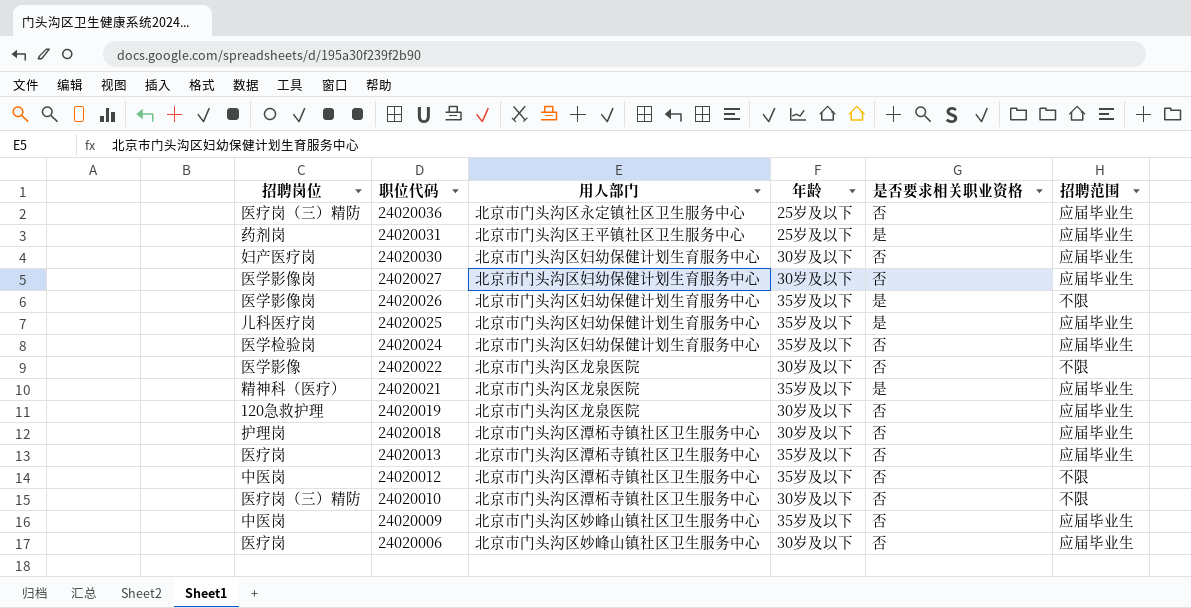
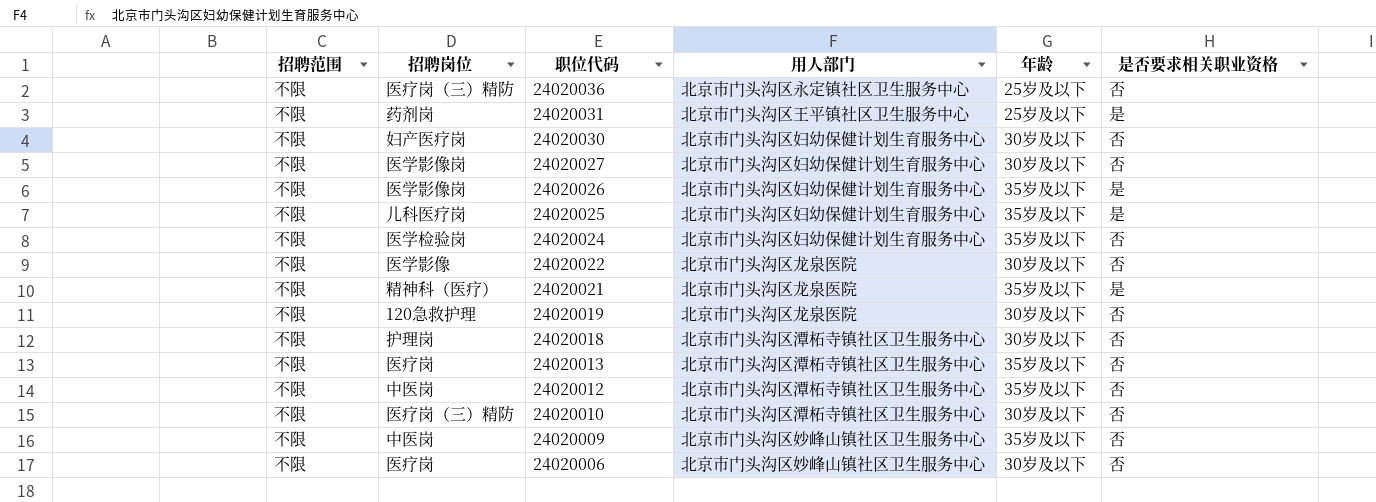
column 招聘范围 | position: 6 -> 1
24020036 | 招聘范围: 应届毕业生 -> 不限
24020031 | 招聘范围: 应届毕业生 -> 不限
24020030 | 招聘范围: 应届毕业生 -> 不限
24020027 | 招聘范围: 应届毕业生 -> 不限
24020025 | 招聘范围: 应届毕业生 -> 不限
24020024 | 招聘范围: 应届毕业生 -> 不限
24020021 | 招聘范围: 应届毕业生 -> 不限
24020019 | 招聘范围: 应届毕业生 -> 不限
24020018 | 招聘范围: 应届毕业生 -> 不限
24020013 | 招聘范围: 应届毕业生 -> 不限
24020009 | 招聘范围: 应届毕业生 -> 不限
24020006 | 招聘范围: 应届毕业生 -> 不限

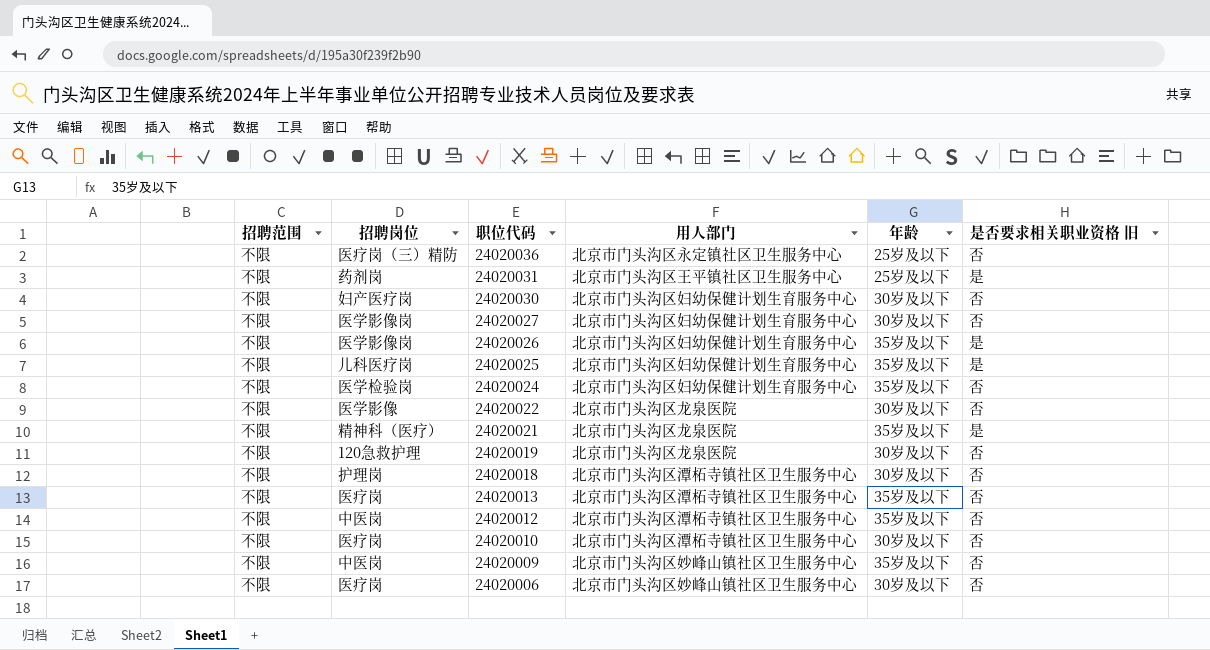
column name: 是否要求相关职业资格 -> 是否要求相关职业资格 旧
24020010 | 招聘岗位: 医疗岗（三）精防 -> 医疗岗

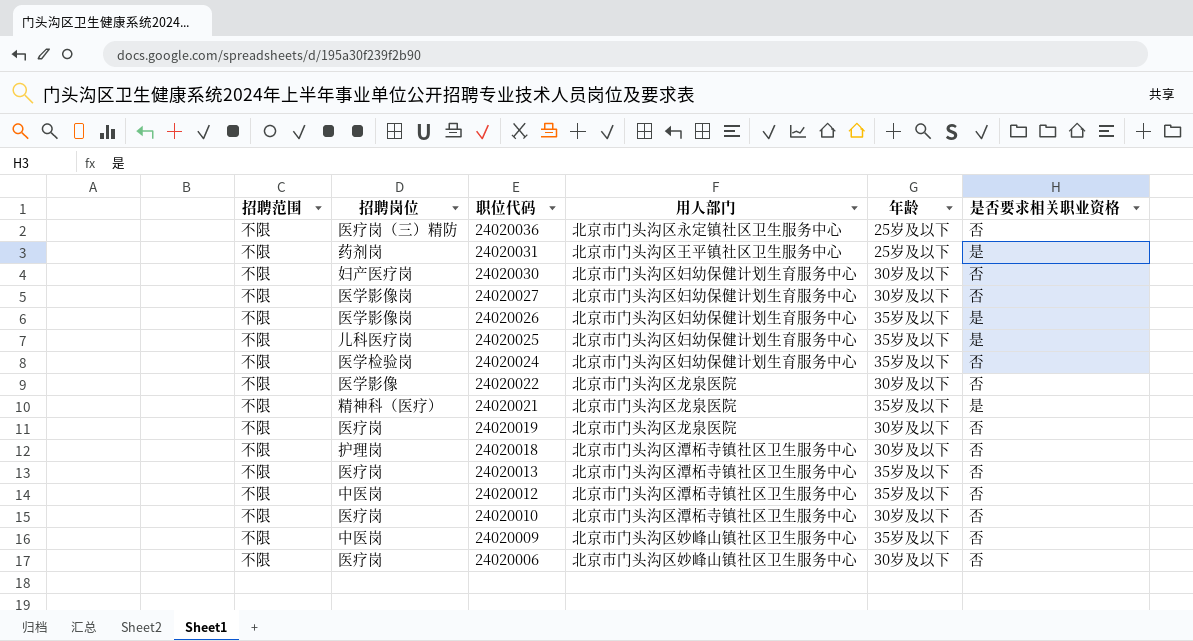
column name: 是否要求相关职业资格 旧 -> 是否要求相关职业资格
24020019 | 招聘岗位: 120急救护理 -> 医疗岗

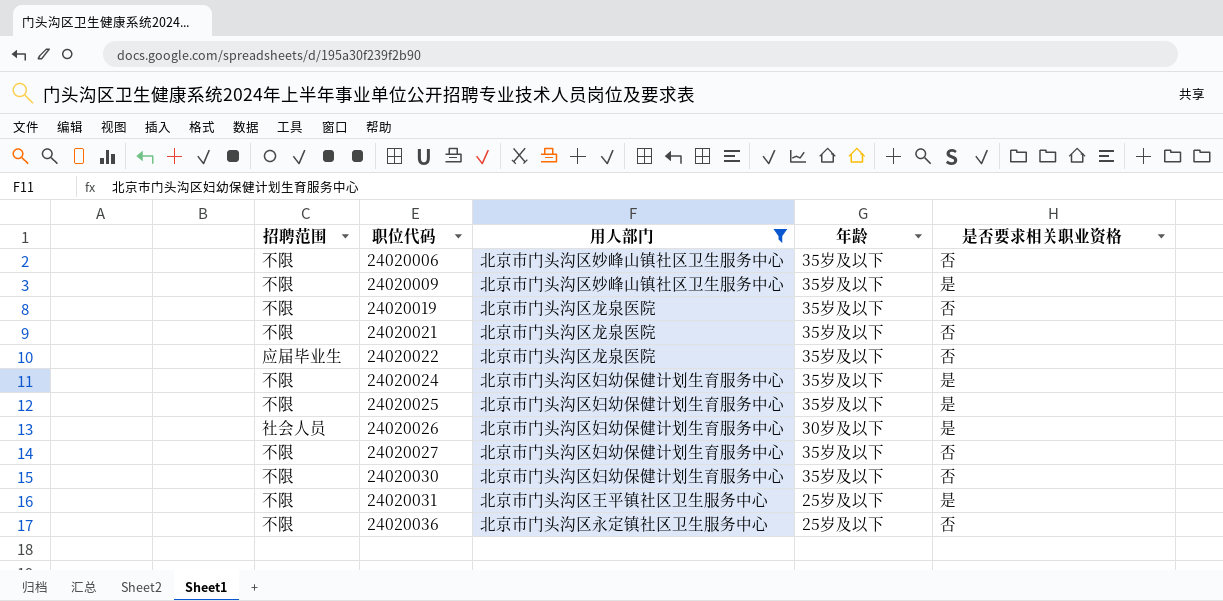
filter: none -> 用人部门 != 北京市门头沟区潭柘寺镇社区卫生服务中心
row order: 职位代码 descending -> 职位代码 ascending
column 招聘岗位 | position: 2 -> none
24020006 | 年龄: 30岁及以下 -> 35岁及以下
24020009 | 是否要求相关职业资格: 否 -> 是
24020019 | 年龄: 30岁及以下 -> 35岁及以下
24020021 | 是否要求相关职业资格: 是 -> 否
24020022 | 招聘范围: 不限 -> 应届毕业生
24020022 | 年龄: 30岁及以下 -> 35岁及以下
24020024 | 是否要求相关职业资格: 否 -> 是
24020026 | 招聘范围: 不限 -> 社会人员
24020026 | 年龄: 35岁及以下 -> 30岁及以下
24020027 | 年龄: 30岁及以下 -> 35岁及以下
24020030 | 年龄: 30岁及以下 -> 35岁及以下

